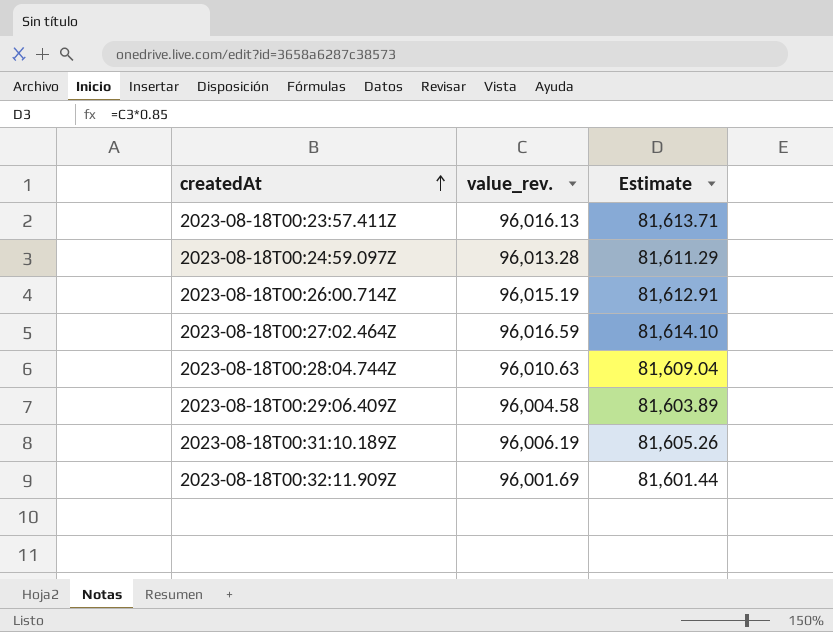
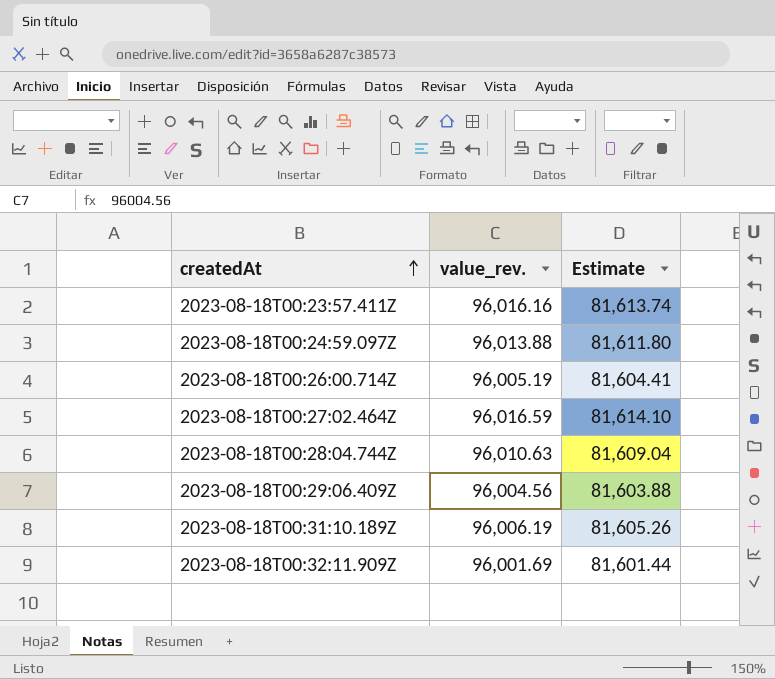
2023-08-18T00:23:57.411Z | value_rev.: 96,016.13 -> 96,016.16
2023-08-18T00:23:57.411Z | Estimate: 81,613.71 -> 81,613.74
2023-08-18T00:24:59.097Z | value_rev.: 96,013.28 -> 96,013.88
2023-08-18T00:24:59.097Z | Estimate: 81,611.29 -> 81,611.80
2023-08-18T00:26:00.714Z | value_rev.: 96,015.19 -> 96,005.19
2023-08-18T00:26:00.714Z | Estimate: 81,612.91 -> 81,604.41
2023-08-18T00:29:06.409Z | value_rev.: 96,004.58 -> 96,004.56
2023-08-18T00:29:06.409Z | Estimate: 81,603.89 -> 81,603.88

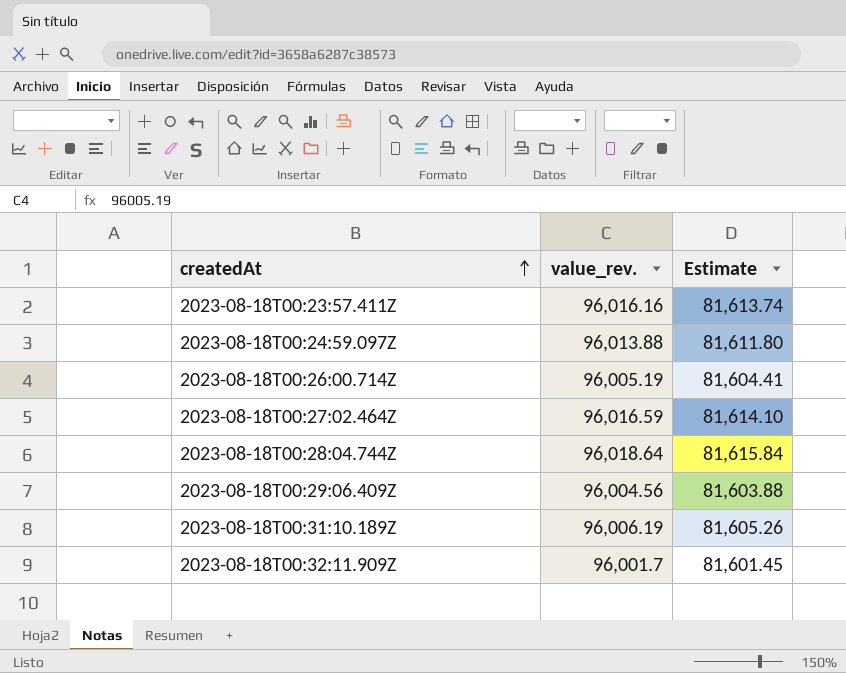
2023-08-18T00:28:04.744Z | value_rev.: 96,010.63 -> 96,018.64
2023-08-18T00:28:04.744Z | Estimate: 81,609.04 -> 81,615.84
2023-08-18T00:32:11.909Z | value_rev.: 96,001.69 -> 96,001.7
2023-08-18T00:32:11.909Z | Estimate: 81,601.44 -> 81,601.45

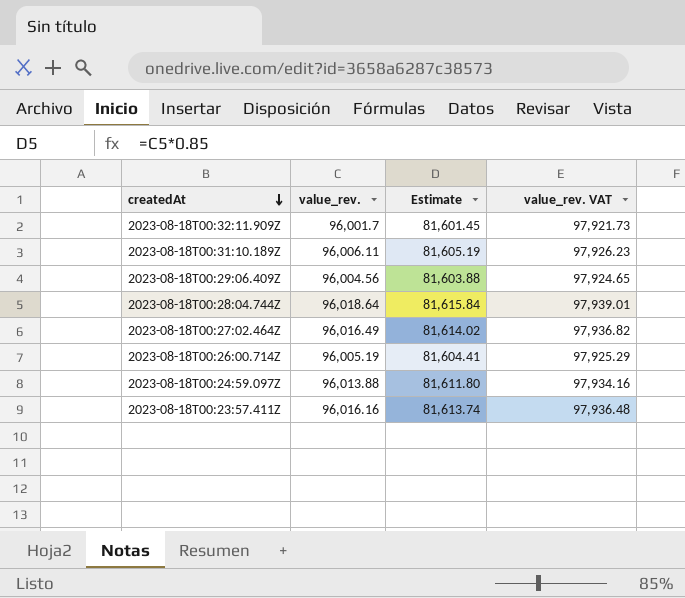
row order: createdAt ascending -> createdAt descending
column value_rev. VAT | formula: none -> [value_rev.] * 1.02
2023-08-18T00:31:10.189Z | value_rev.: 96,006.19 -> 96,006.11
2023-08-18T00:31:10.189Z | Estimate: 81,605.26 -> 81,605.19
2023-08-18T00:27:02.464Z | value_rev.: 96,016.59 -> 96,016.49
2023-08-18T00:27:02.464Z | Estimate: 81,614.10 -> 81,614.02

